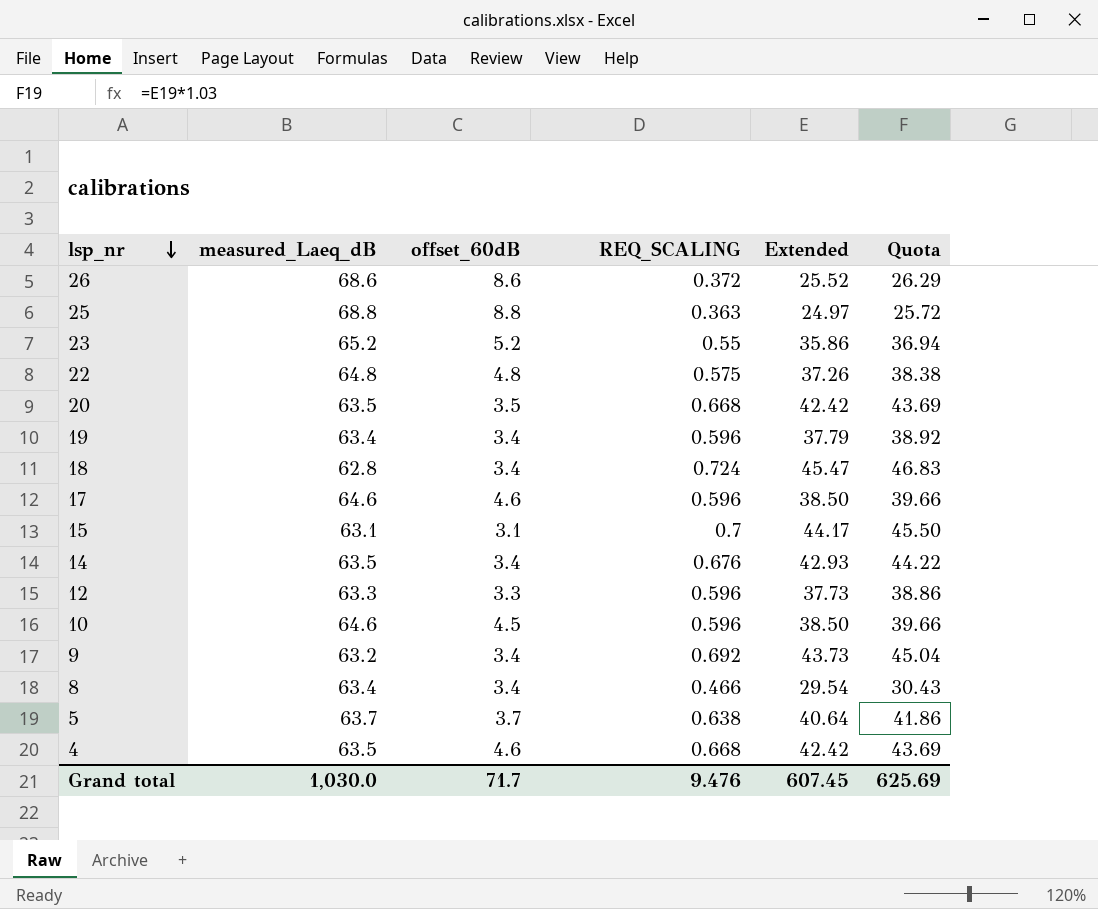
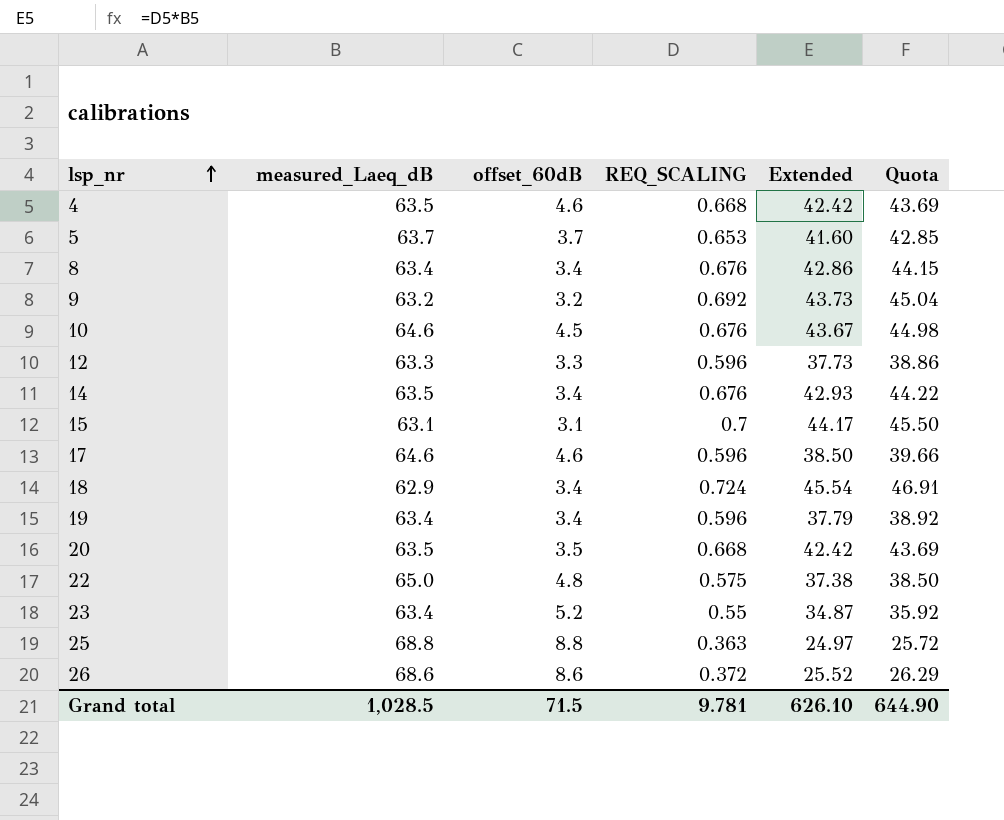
row order: lsp_nr descending -> lsp_nr ascending
5 | REQ_SCALING: 0.638 -> 0.653
5 | Extended: 40.64 -> 41.60
5 | Quota: 41.86 -> 42.85
8 | REQ_SCALING: 0.466 -> 0.676
8 | Extended: 29.54 -> 42.86
8 | Quota: 30.43 -> 44.15
9 | offset_60dB: 3.4 -> 3.2
10 | REQ_SCALING: 0.596 -> 0.676
10 | Extended: 38.50 -> 43.67
10 | Quota: 39.66 -> 44.98
18 | measured_Laeq_dB: 62.8 -> 62.9
18 | Extended: 45.47 -> 45.54
18 | Quota: 46.83 -> 46.91
22 | measured_Laeq_dB: 64.8 -> 65.0
22 | Extended: 37.26 -> 37.38
22 | Quota: 38.38 -> 38.50
23 | measured_Laeq_dB: 65.2 -> 63.4
23 | Extended: 35.86 -> 34.87
23 | Quota: 36.94 -> 35.92
Grand total | measured_Laeq_dB: 1,030.0 -> 1,028.5
Grand total | offset_60dB: 71.7 -> 71.5
Grand total | REQ_SCALING: 9.476 -> 9.781
Grand total | Extended: 607.45 -> 626.10
Grand total | Quota: 625.69 -> 644.90

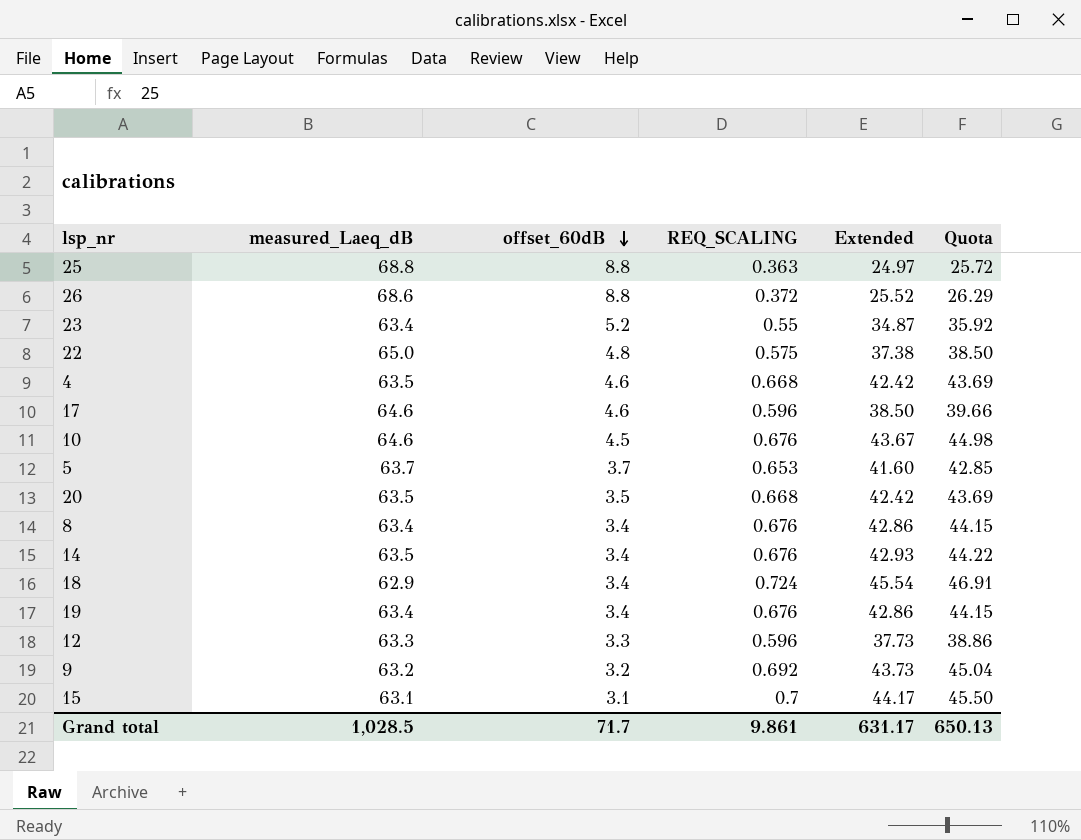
row order: lsp_nr ascending -> offset_60dB descending
26 | offset_60dB: 8.6 -> 8.8
19 | REQ_SCALING: 0.596 -> 0.676
19 | Extended: 37.79 -> 42.86
19 | Quota: 38.92 -> 44.15
Grand total | offset_60dB: 71.5 -> 71.7
Grand total | REQ_SCALING: 9.781 -> 9.861
Grand total | Extended: 626.10 -> 631.17
Grand total | Quota: 644.90 -> 650.13

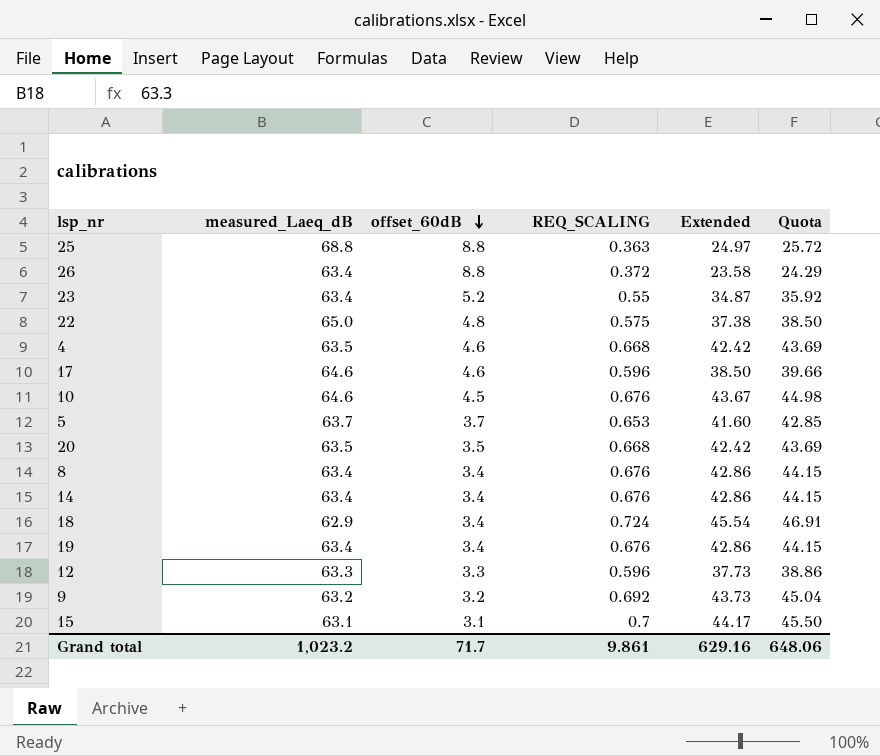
26 | measured_Laeq_dB: 68.6 -> 63.4
26 | Extended: 25.52 -> 23.58
26 | Quota: 26.29 -> 24.29
14 | measured_Laeq_dB: 63.5 -> 63.4
14 | Extended: 42.93 -> 42.86
14 | Quota: 44.22 -> 44.15
Grand total | measured_Laeq_dB: 1,028.5 -> 1,023.2
Grand total | Extended: 631.17 -> 629.16
Grand total | Quota: 650.13 -> 648.06

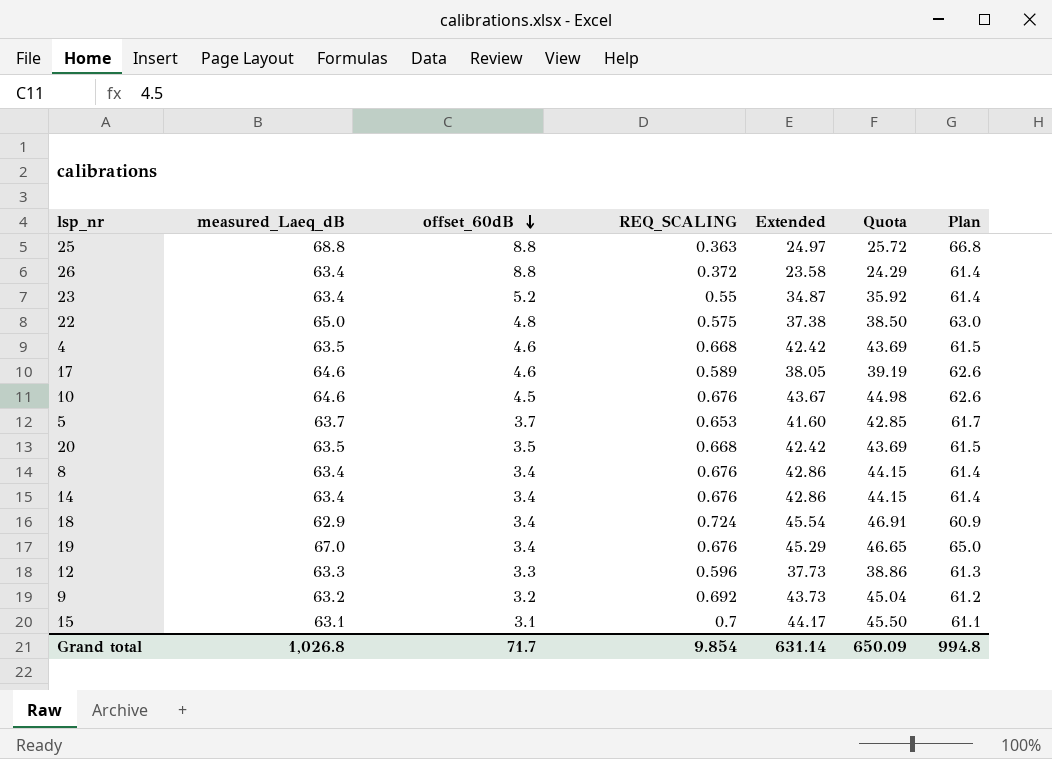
column Plan | formula: none -> [measured_Laeq_dB] - 2
17 | REQ_SCALING: 0.596 -> 0.589
17 | Extended: 38.50 -> 38.05
17 | Quota: 39.66 -> 39.19
19 | measured_Laeq_dB: 63.4 -> 67.0
19 | Extended: 42.86 -> 45.29
19 | Quota: 44.15 -> 46.65
Grand total | measured_Laeq_dB: 1,023.2 -> 1,026.8
Grand total | REQ_SCALING: 9.861 -> 9.854
Grand total | Extended: 629.16 -> 631.14
Grand total | Quota: 648.06 -> 650.09

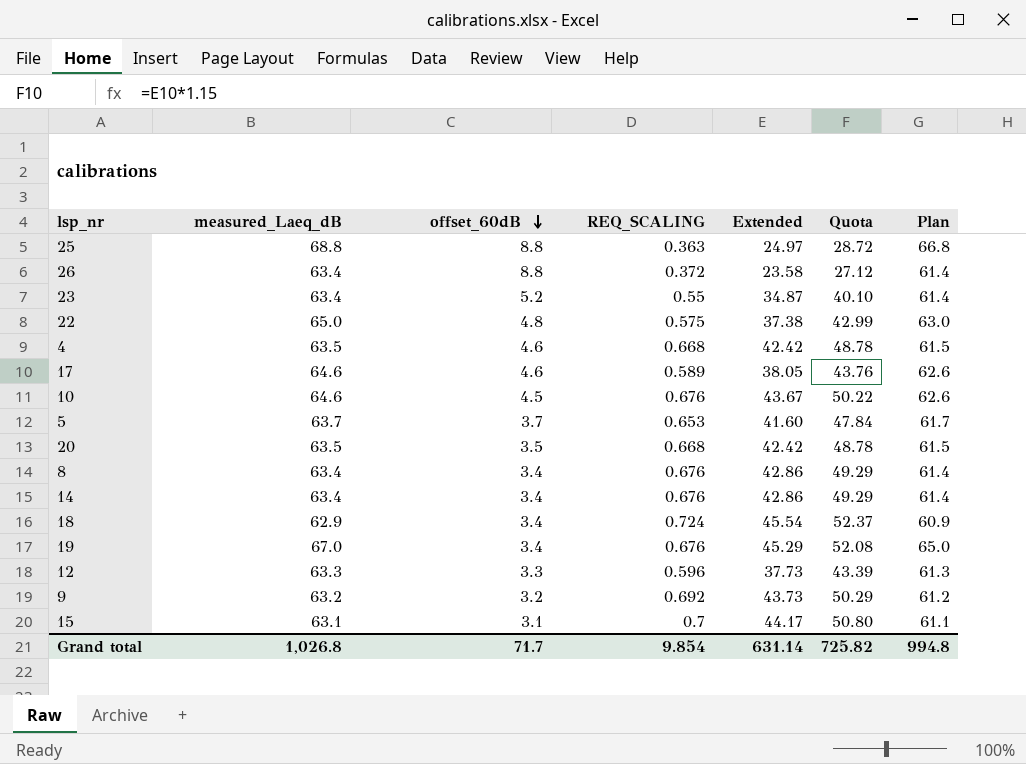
column Quota | formula: [Extended] * 1.03 -> [Extended] * 1.15
Grand total | Quota: 650.09 -> 725.82

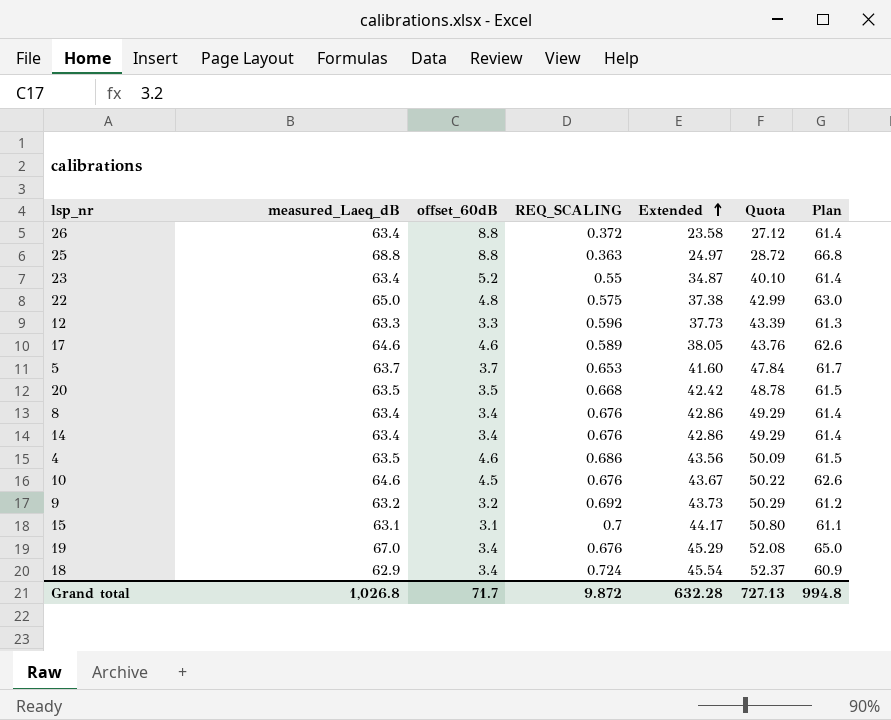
row order: offset_60dB descending -> Extended ascending
4 | REQ_SCALING: 0.668 -> 0.686
4 | Extended: 42.42 -> 43.56
4 | Quota: 48.78 -> 50.09
Grand total | REQ_SCALING: 9.854 -> 9.872
Grand total | Extended: 631.14 -> 632.28
Grand total | Quota: 725.82 -> 727.13

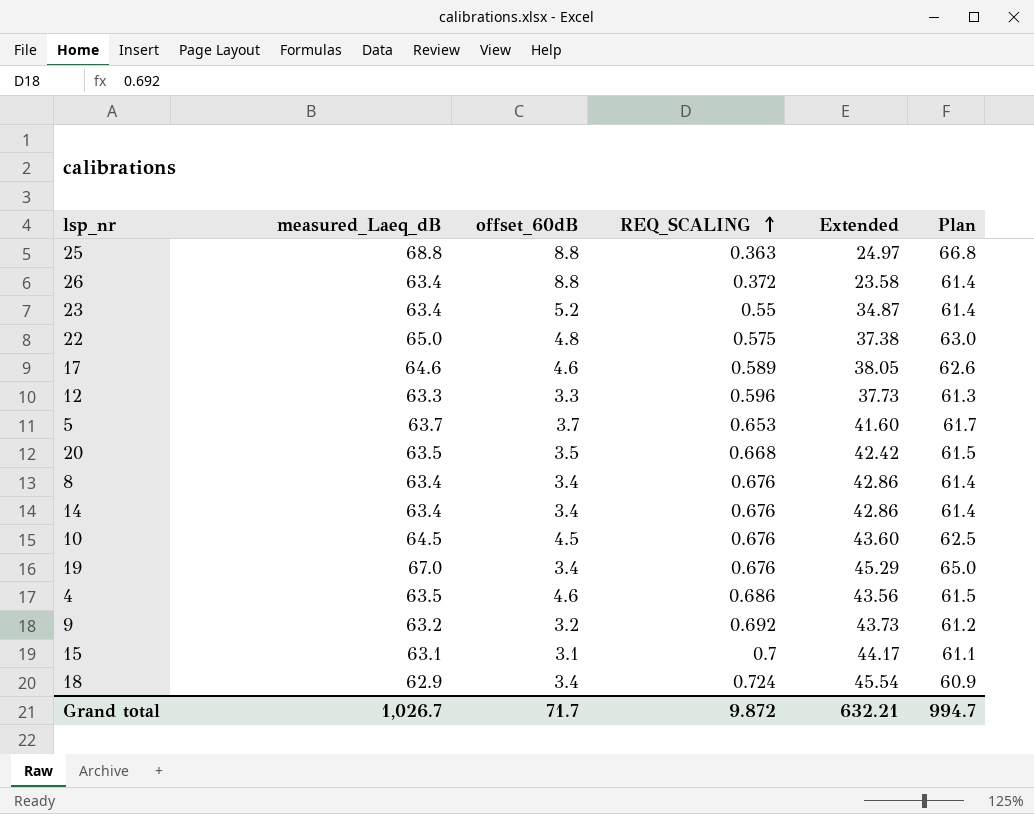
row order: Extended ascending -> REQ_SCALING ascending
column Quota | formula: [Extended] * 1.15 -> none
10 | measured_Laeq_dB: 64.6 -> 64.5
10 | Extended: 43.67 -> 43.60
10 | Plan: 62.6 -> 62.5
Grand total | measured_Laeq_dB: 1,026.8 -> 1,026.7
Grand total | Extended: 632.28 -> 632.21
Grand total | Plan: 994.8 -> 994.7

